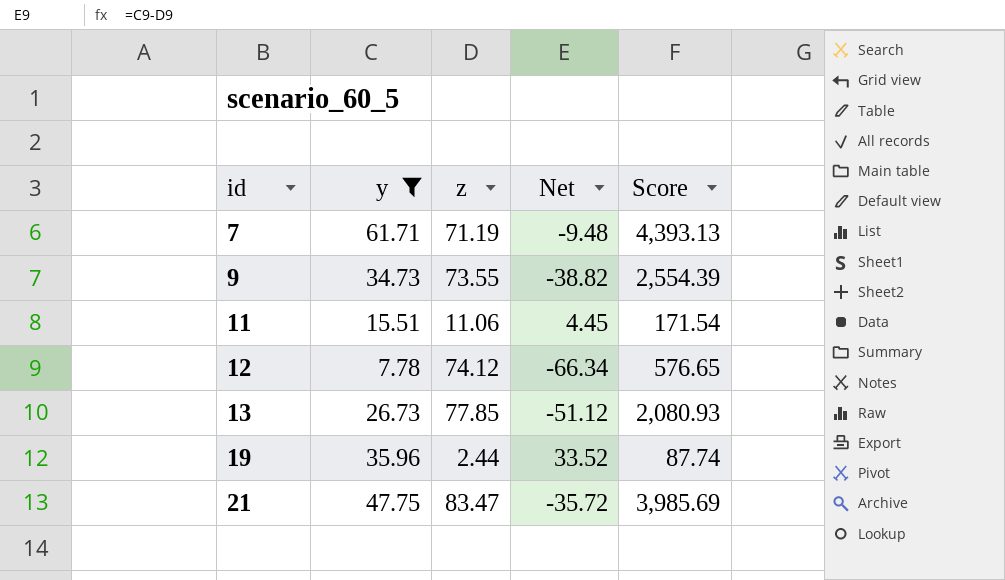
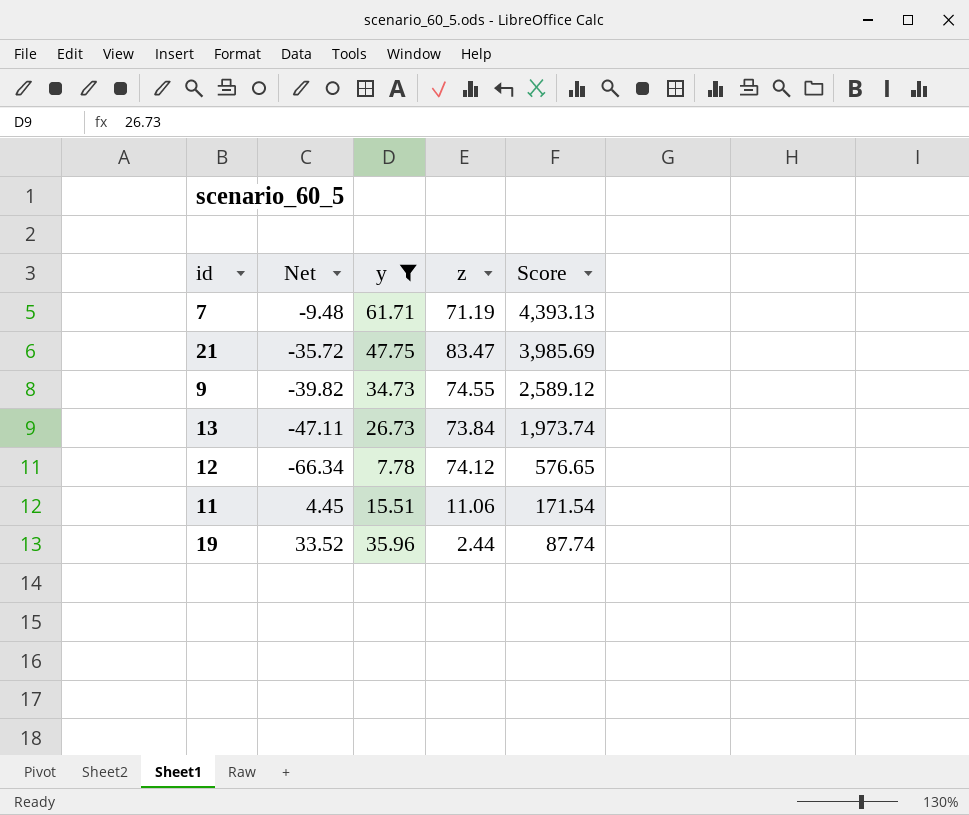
row order: id ascending -> Score descending
column Net | position: 4 -> 2
9 | Net: -38.82 -> -39.82
9 | z: 73.55 -> 74.55
9 | Score: 2,554.39 -> 2,589.12
13 | Net: -51.12 -> -47.11
13 | z: 77.85 -> 73.84
13 | Score: 2,080.93 -> 1,973.74

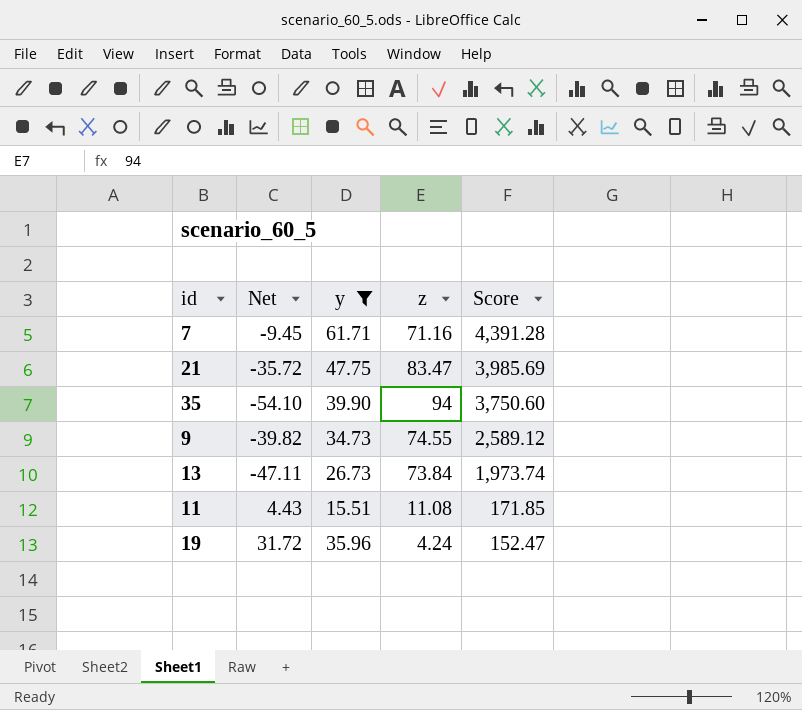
row 12: -66.34 | 7.78 | 74.12 | 576.65 -> none
7 | Net: -9.48 -> -9.45
7 | z: 71.19 -> 71.16
7 | Score: 4,393.13 -> 4,391.28
row 35: none -> -54.10 | 39.90 | 94 | 3,750.60
11 | Net: 4.45 -> 4.43
11 | z: 11.06 -> 11.08
11 | Score: 171.54 -> 171.85
19 | Net: 33.52 -> 31.72
19 | z: 2.44 -> 4.24
19 | Score: 87.74 -> 152.47

